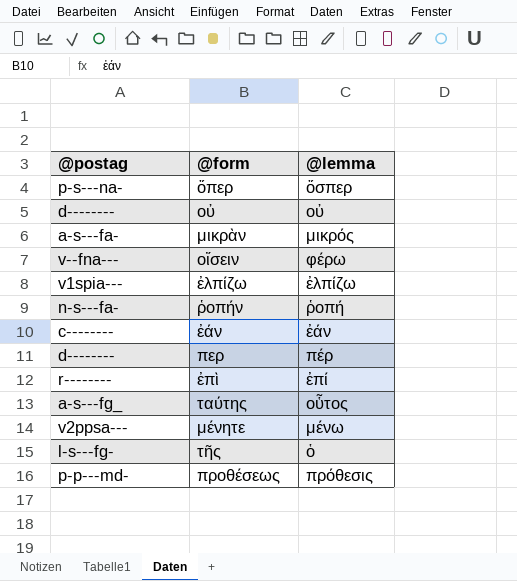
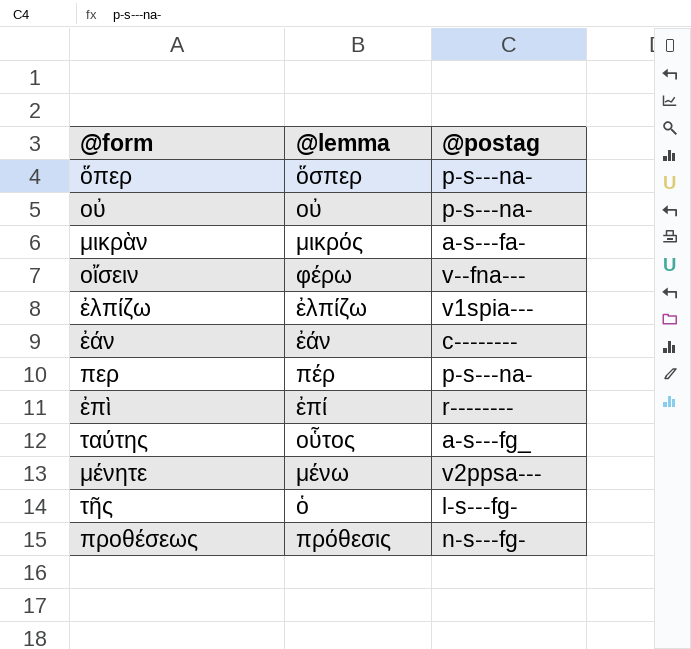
column @postag | position: 1 -> 3
row ῥοπήν: n-s---fa- | ῥοπή -> none
οὐ | @postag: d-------- -> p-s---na-
περ | @postag: d-------- -> p-s---na-
προθέσεως | @postag: p-p---md- -> n-s---fg-

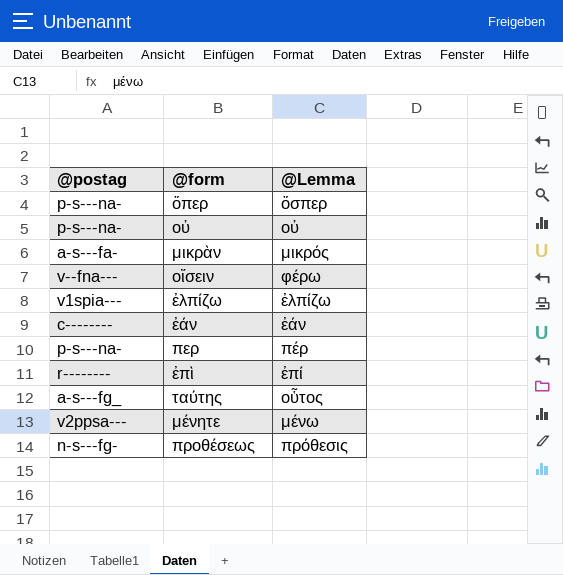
column @postag | position: 3 -> 1
column name: @lemma -> @Lemma
row τῆς: ὁ | l-s---fg- -> none

